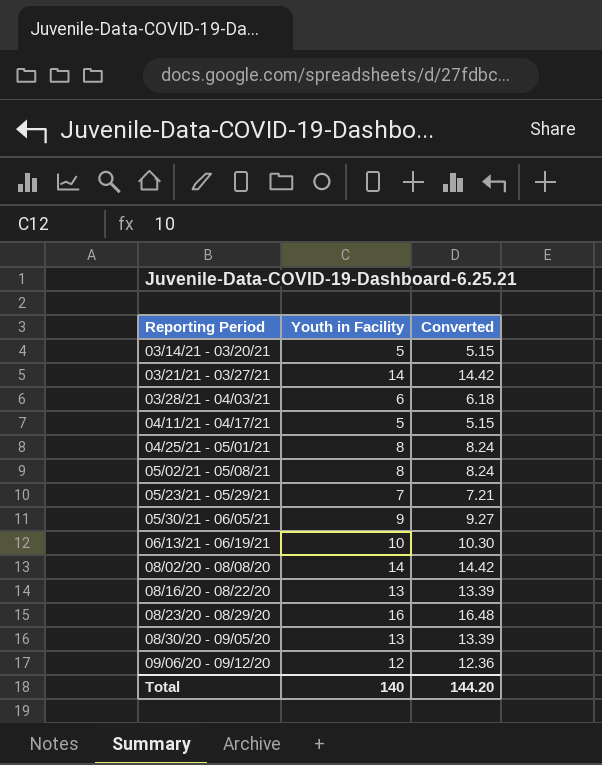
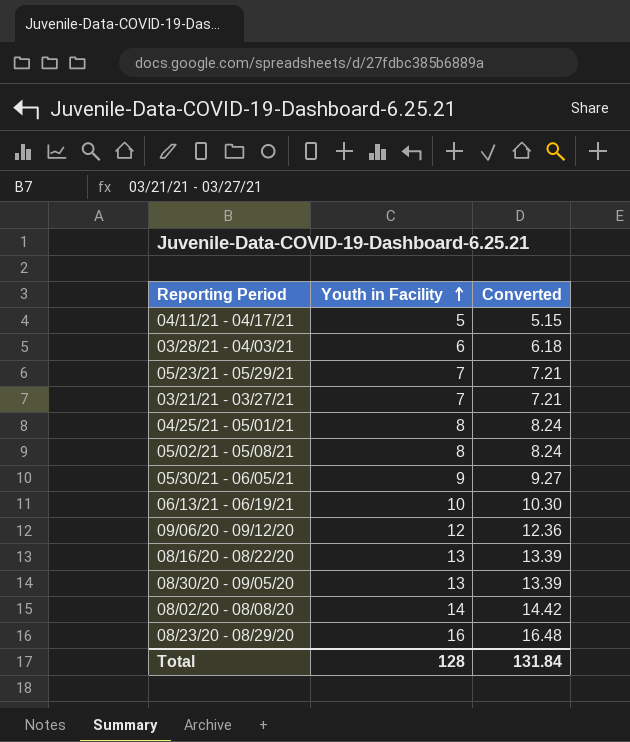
row order: none -> Youth in Facility ascending
row 03/14/21 - 03/20/21: 5 | 5.15 -> none
03/21/21 - 03/27/21 | Youth in Facility: 14 -> 7
03/21/21 - 03/27/21 | Converted: 14.42 -> 7.21
Total | Youth in Facility: 140 -> 128
Total | Converted: 144.20 -> 131.84

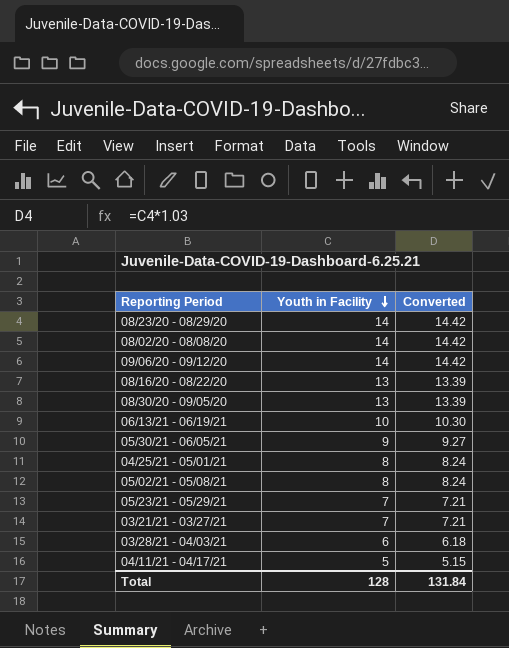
row order: Youth in Facility ascending -> Youth in Facility descending
08/23/20 - 08/29/20 | Youth in Facility: 16 -> 14
08/23/20 - 08/29/20 | Converted: 16.48 -> 14.42
09/06/20 - 09/12/20 | Youth in Facility: 12 -> 14
09/06/20 - 09/12/20 | Converted: 12.36 -> 14.42

